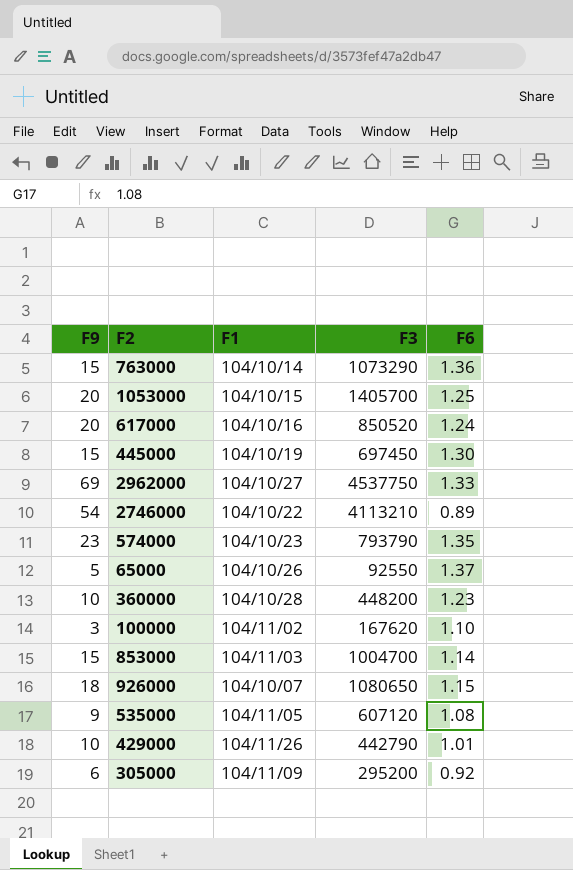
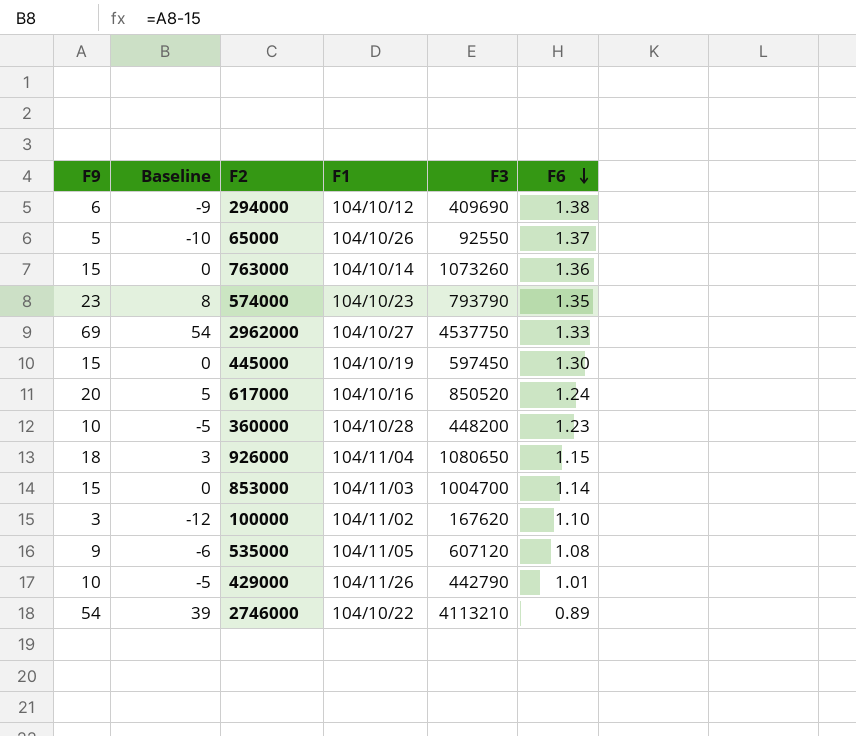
row order: none -> F6 descending
column Baseline | formula: none -> [F9] - 15
row 1053000: 20 | 104/10/15 | 1405700 | 1.25 -> none
row 305000: 6 | 104/11/09 | 295200 | 0.92 -> none
row 294000: none -> 6 | -9 | 104/10/12 | 409690 | 1.38
763000 | F3: 1073290 -> 1073260
445000 | F3: 697450 -> 597450
926000 | F1: 104/10/07 -> 104/11/04

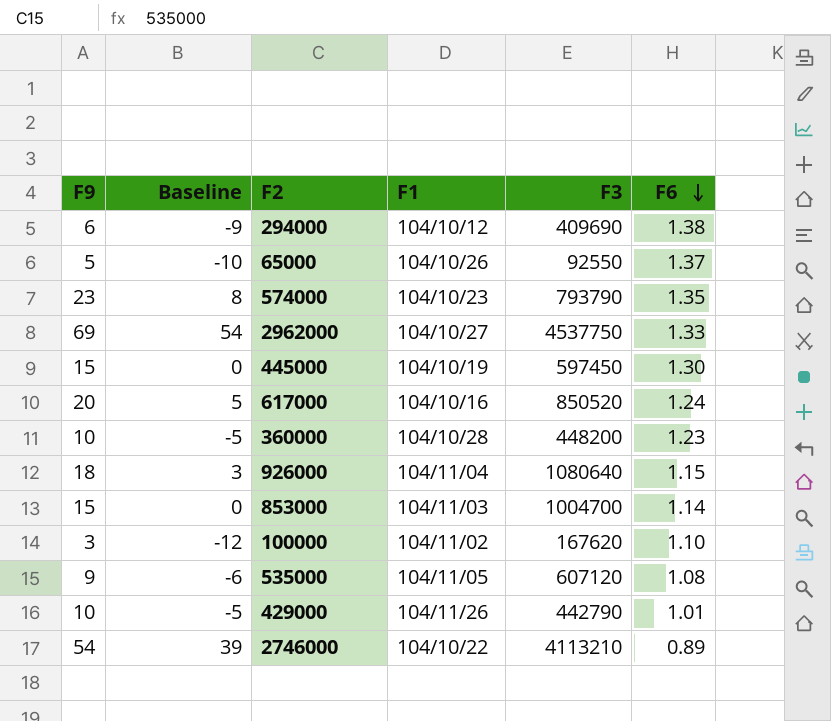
row 763000: 15 | 0 | 104/10/14 | 1073260 | 1.36 -> none
926000 | F3: 1080650 -> 1080640

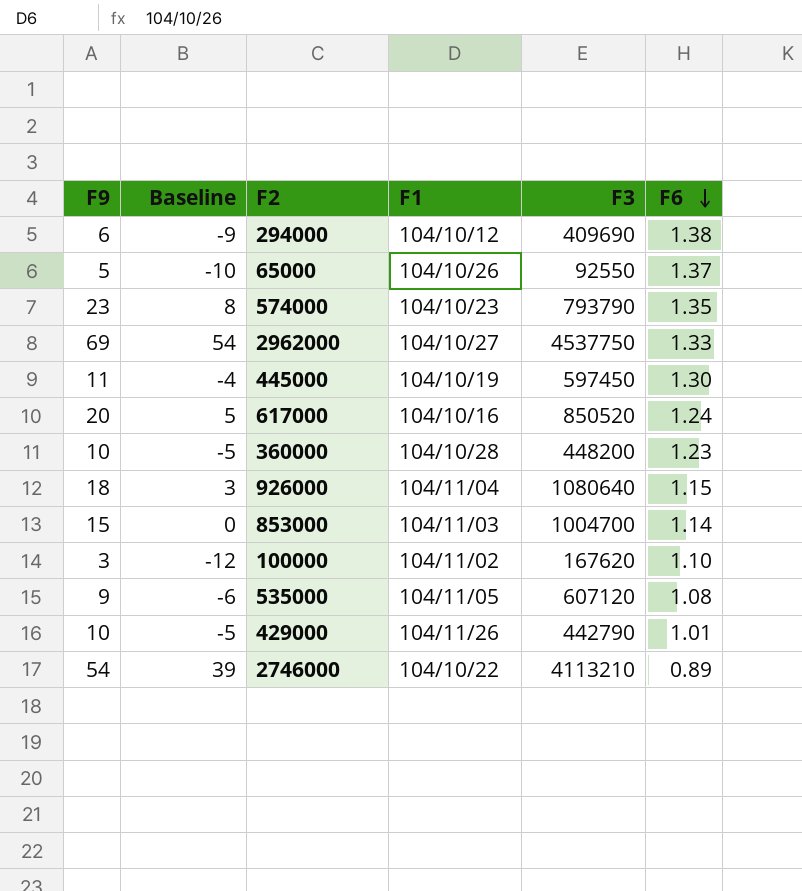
445000 | F9: 15 -> 11
445000 | Baseline: 0 -> -4

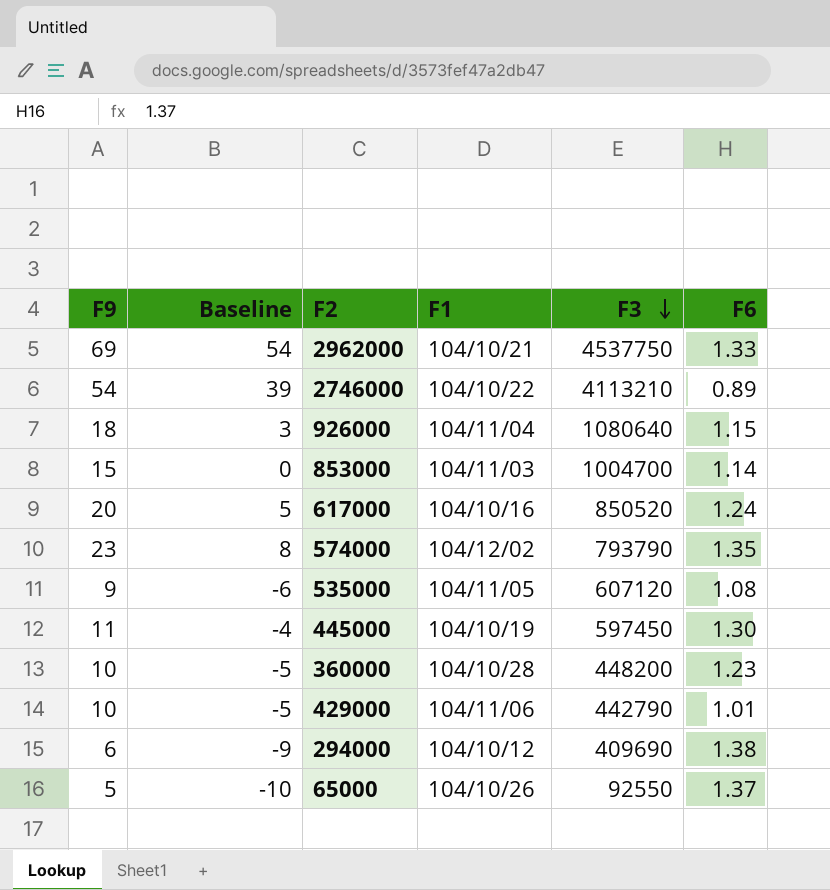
row order: F6 descending -> F3 descending
row 100000: 3 | -12 | 104/11/02 | 167620 | 1.10 -> none
2962000 | F1: 104/10/27 -> 104/10/21
574000 | F1: 104/10/23 -> 104/12/02
429000 | F1: 104/11/26 -> 104/11/06

